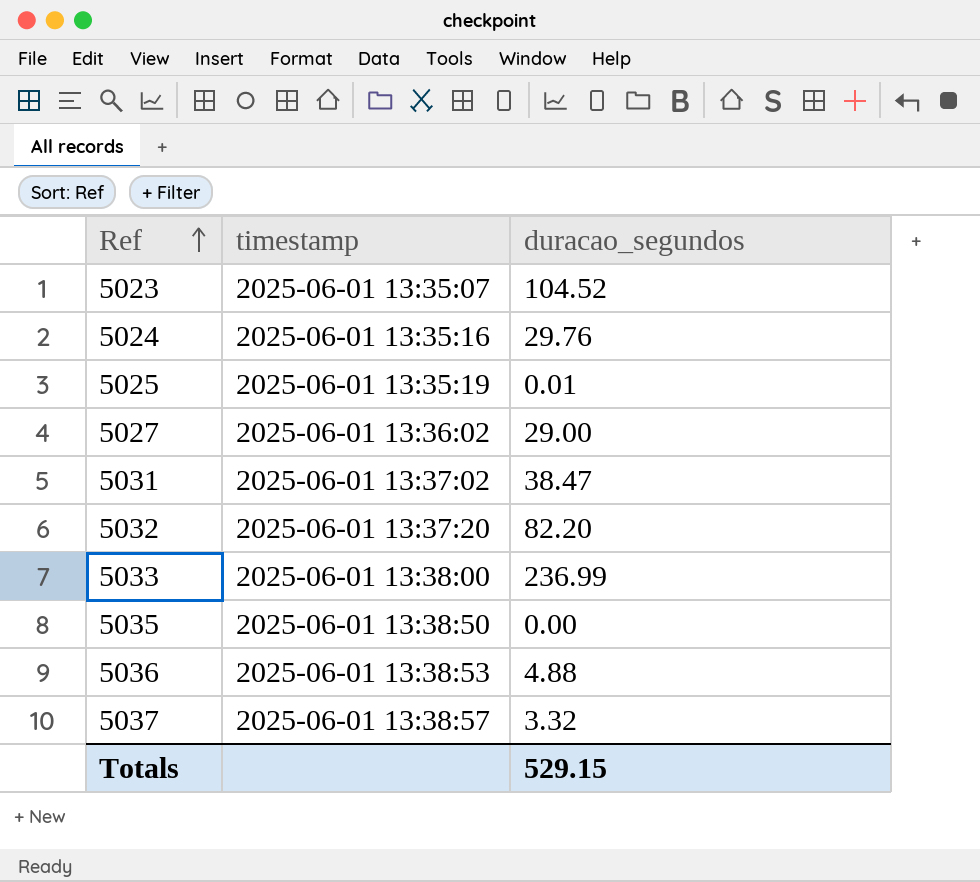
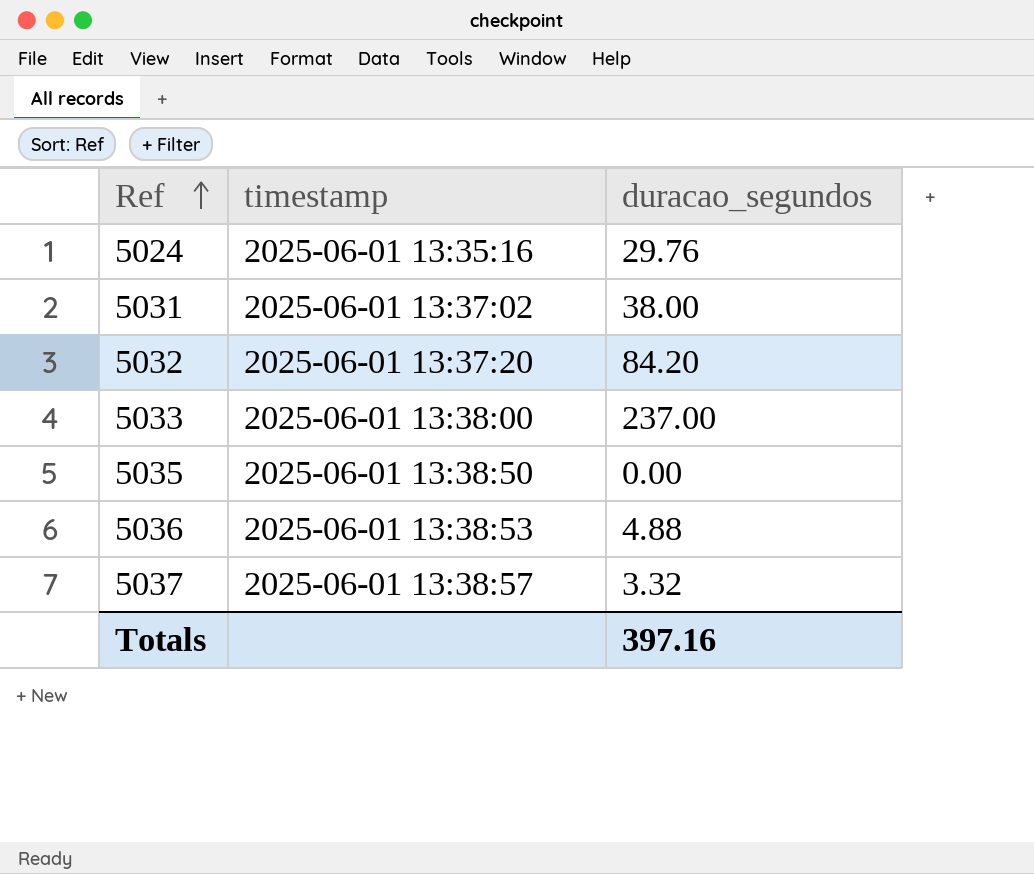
row 5023: 2025-06-01 13:35:07 | 104.52 -> none
row 5025: 2025-06-01 13:35:19 | 0.01 -> none
row 5027: 2025-06-01 13:36:02 | 29.00 -> none
5031 | duracao_segundos: 38.47 -> 38.00
5032 | duracao_segundos: 82.20 -> 84.20
5033 | duracao_segundos: 236.99 -> 237.00
Totals | duracao_segundos: 529.15 -> 397.16

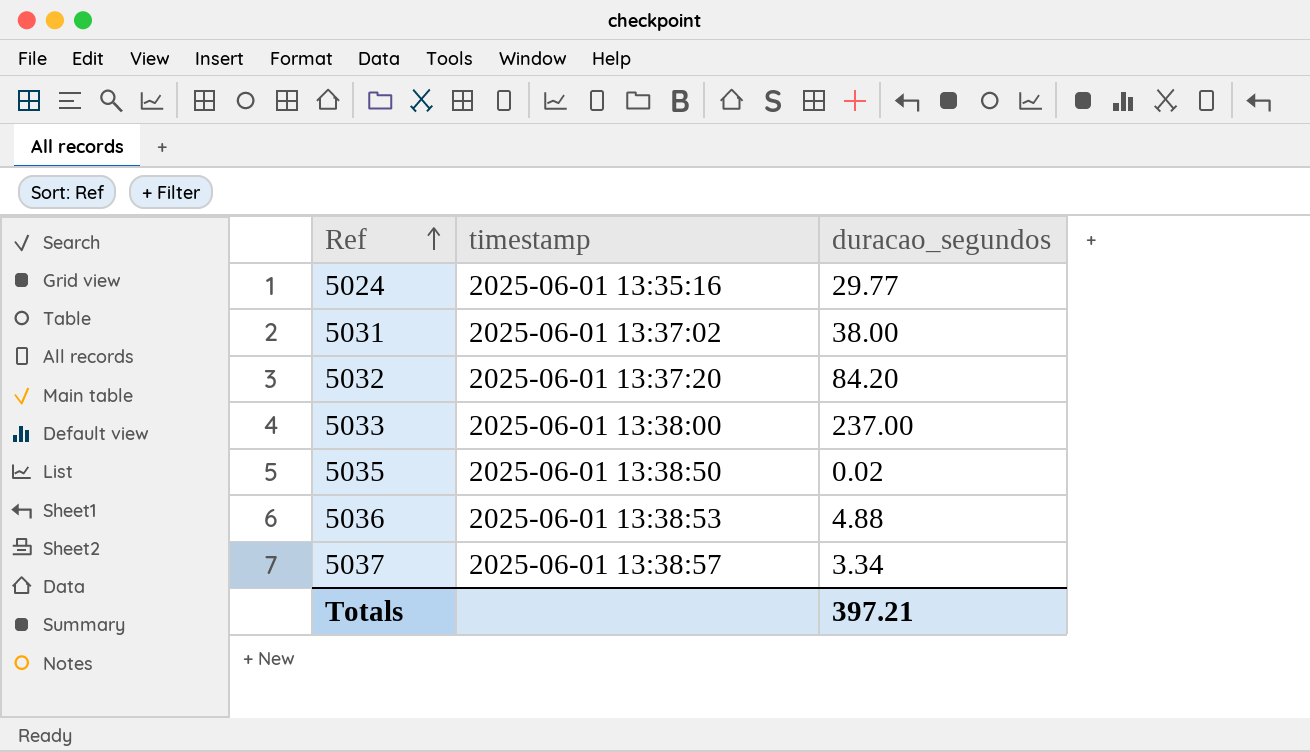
5024 | duracao_segundos: 29.76 -> 29.77
5035 | duracao_segundos: 0.00 -> 0.02
5037 | duracao_segundos: 3.32 -> 3.34
Totals | duracao_segundos: 397.16 -> 397.21

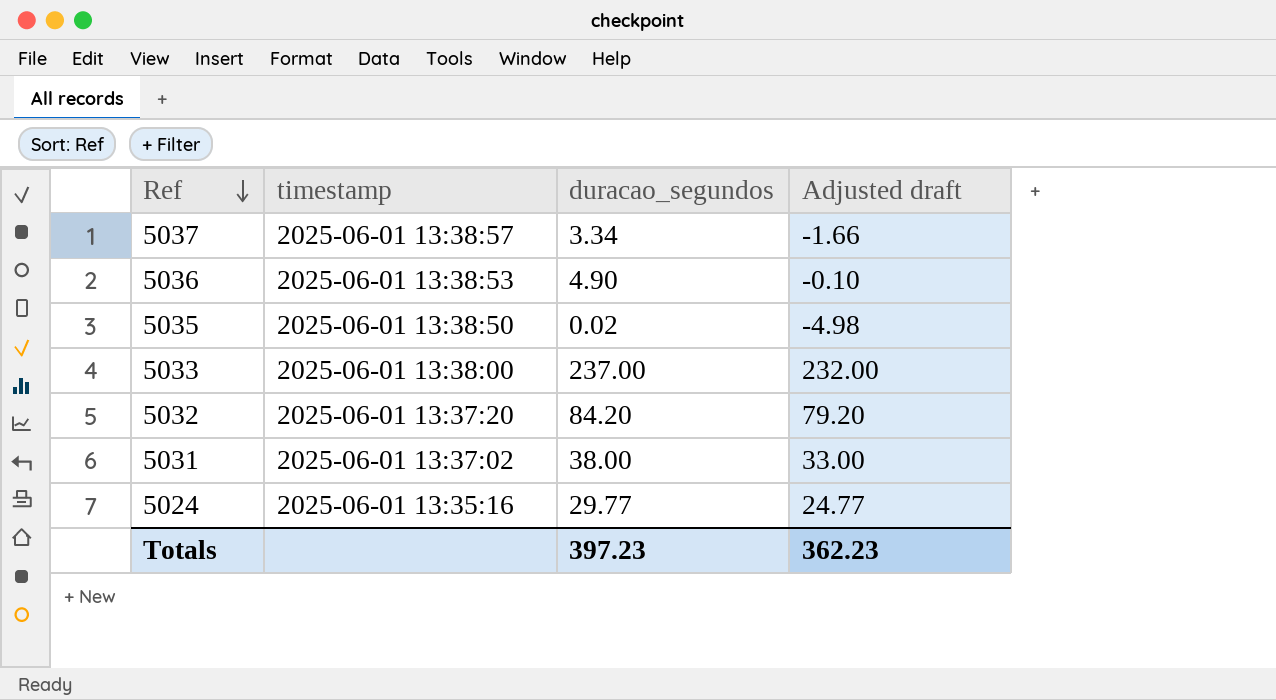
row order: Ref ascending -> Ref descending
column Adjusted draft | formula: none -> [duracao_segundos] - 5
5036 | duracao_segundos: 4.88 -> 4.90
Totals | duracao_segundos: 397.21 -> 397.23

